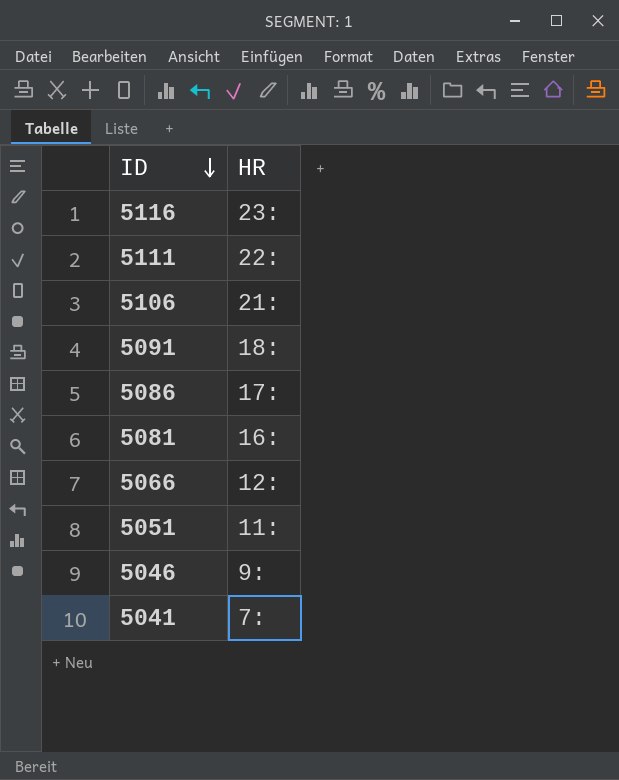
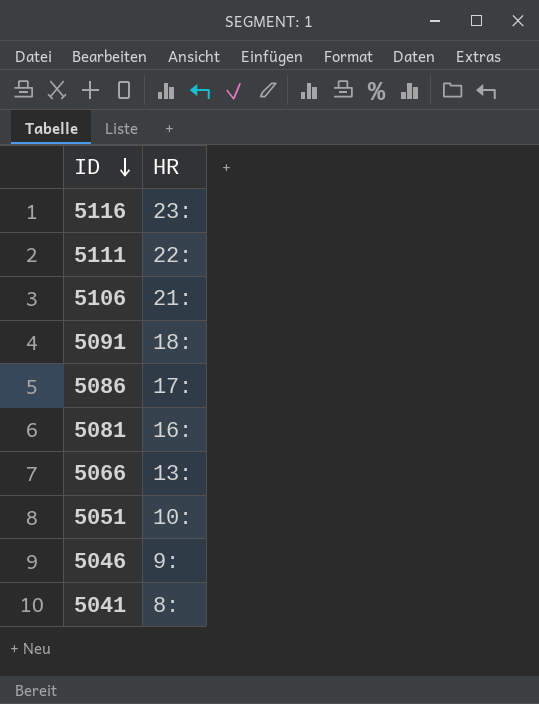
5066 | HR: 12: -> 13:
5051 | HR: 11: -> 10:
5041 | HR: 7: -> 8:

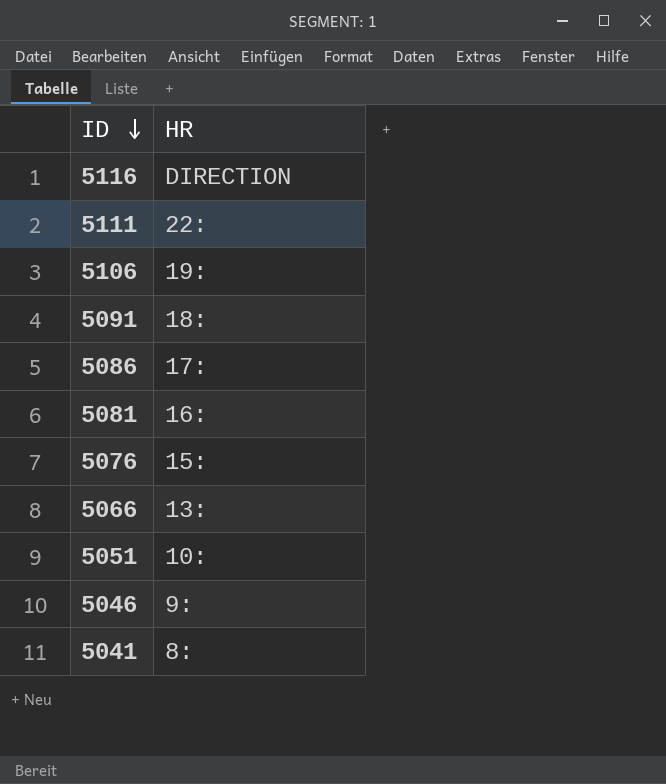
5116 | HR: 23: -> DIRECTION
5106 | HR: 21: -> 19:
row 5076: none -> 15:

